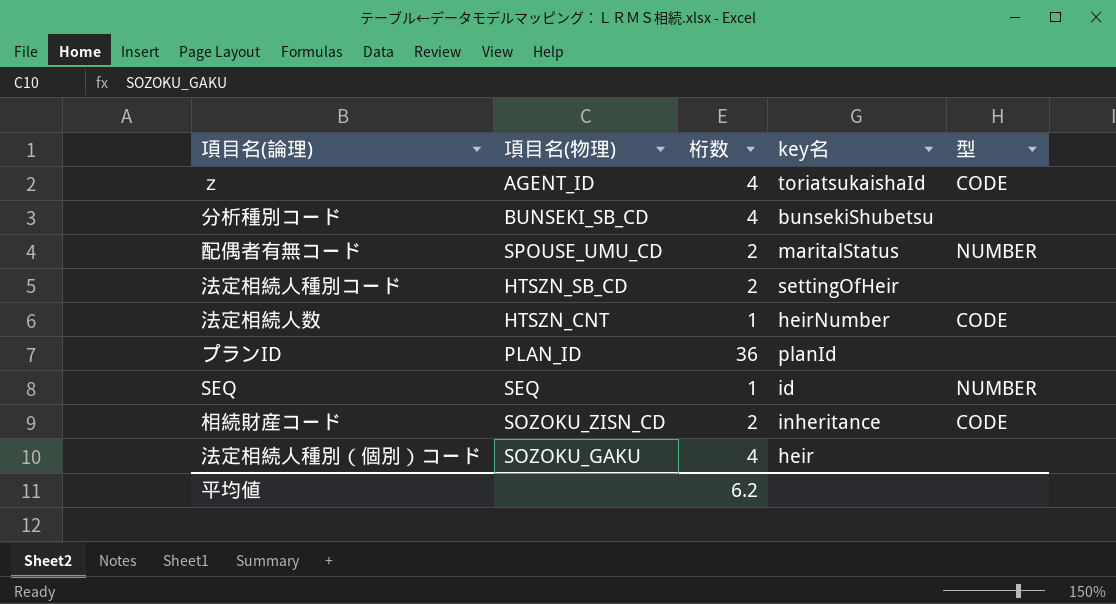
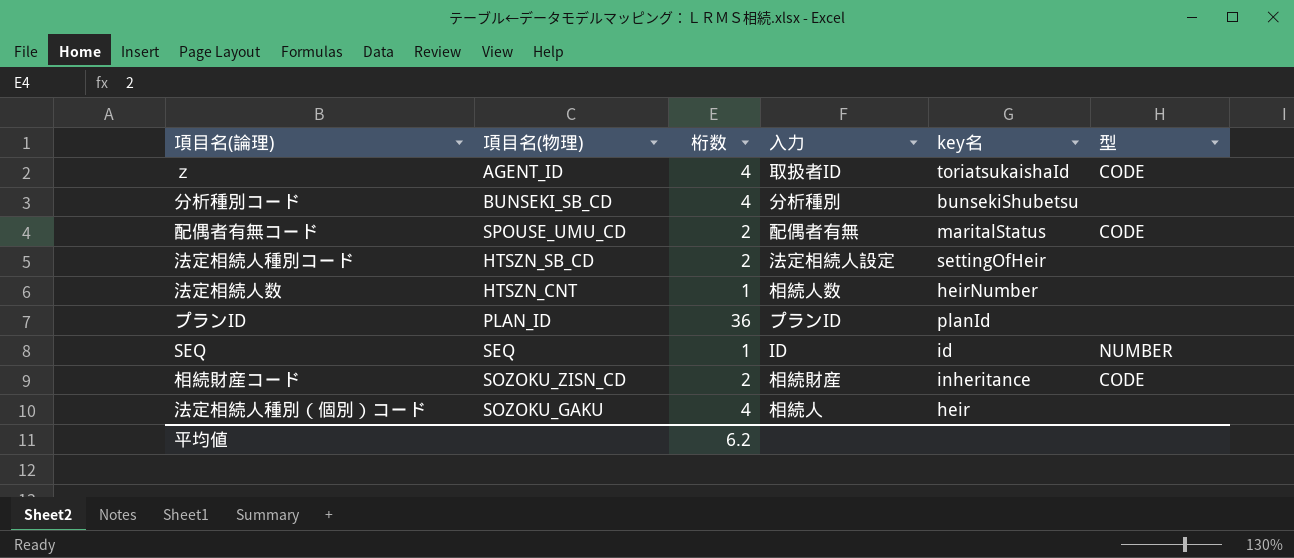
column 入力 | position: none -> 4
配偶者有無コード | 型: NUMBER -> CODE
法定相続人数 | 型: CODE -> none

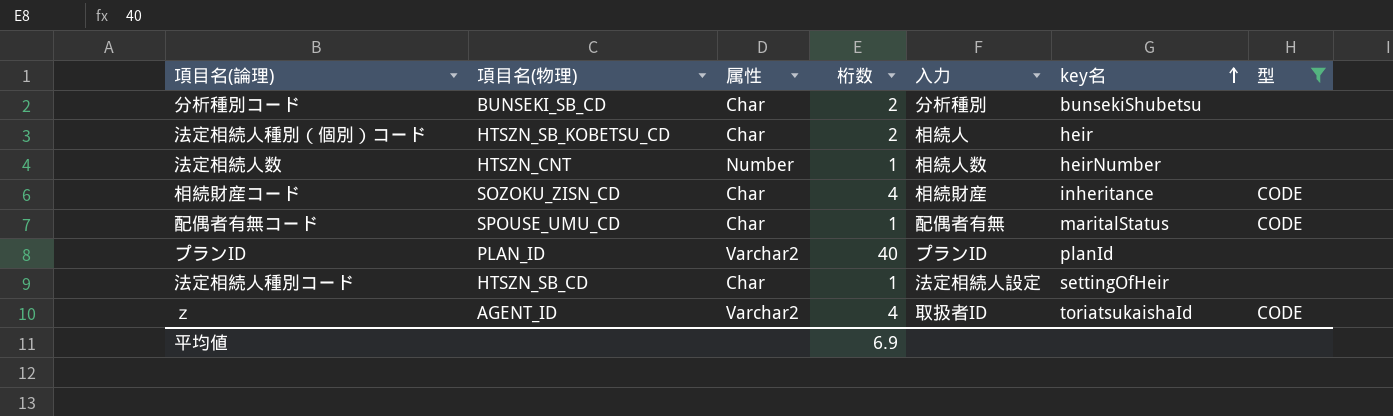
filter: none -> 型 != NUMBER
row order: none -> key名 ascending
column 属性 | position: none -> 3
分析種別コード | 桁数: 4 -> 2
法定相続人種別（個別）コード | 項目名(物理): SOZOKU_GAKU -> HTSZN_SB_KOBETSU_CD
法定相続人種別（個別）コード | 桁数: 4 -> 2
相続財産コード | 桁数: 2 -> 4
配偶者有無コード | 桁数: 2 -> 1
プランID | 桁数: 36 -> 40
法定相続人種別コード | 桁数: 2 -> 1
平均値 | 桁数: 6.2 -> 6.9

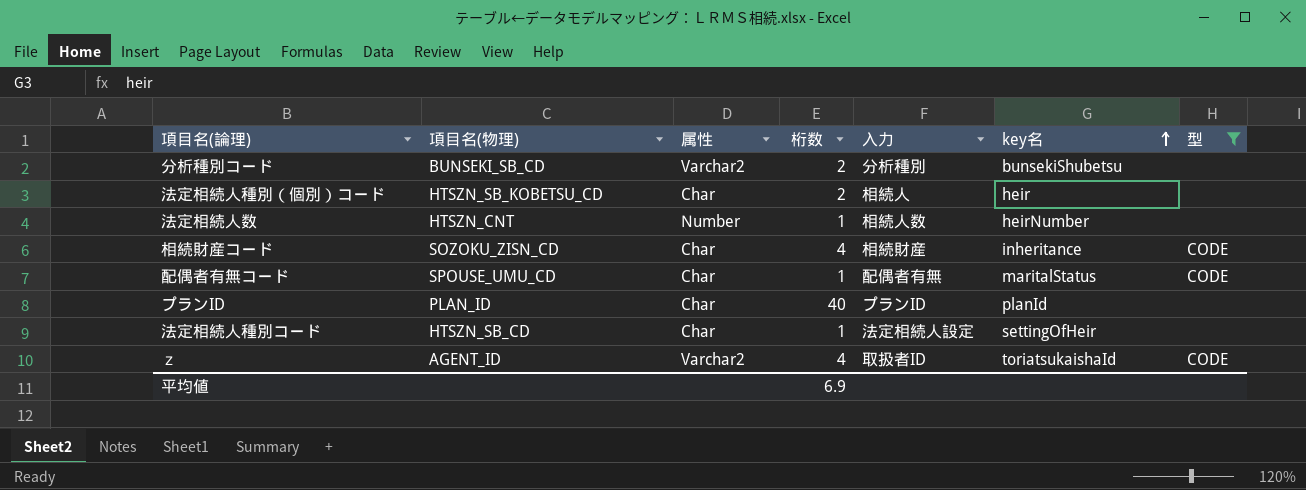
分析種別コード | 属性: Char -> Varchar2
プランID | 属性: Varchar2 -> Char

